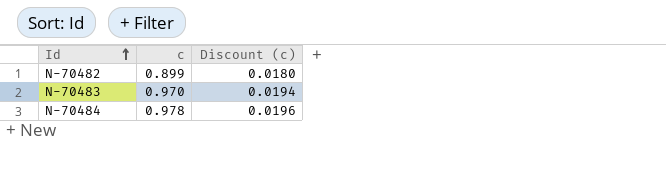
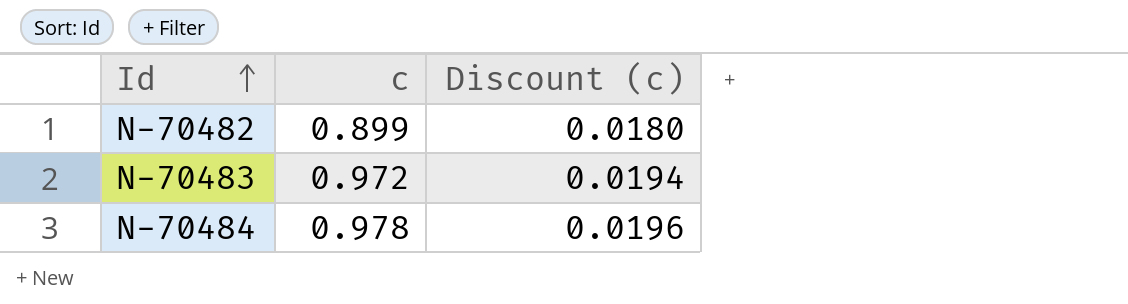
N-70483 | c: 0.970 -> 0.972

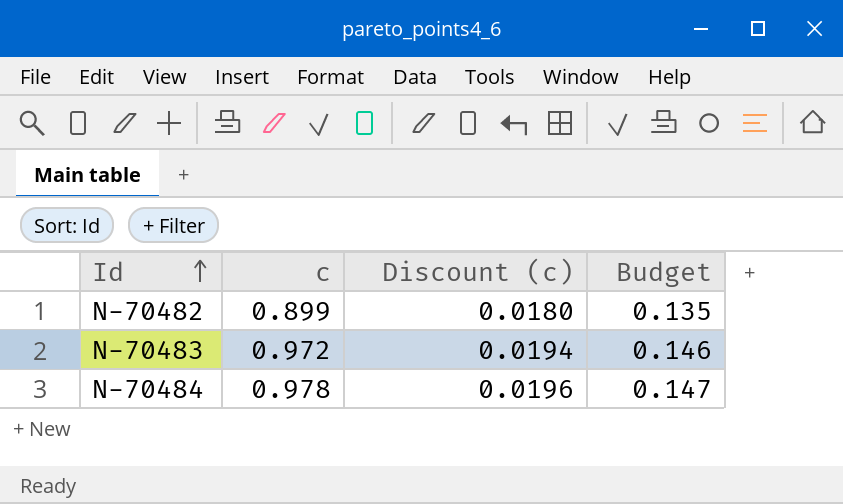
column Budget | formula: none -> [c] * 0.15

